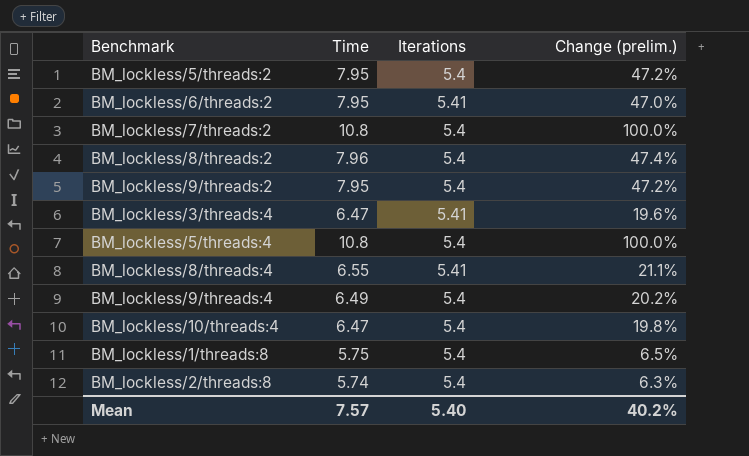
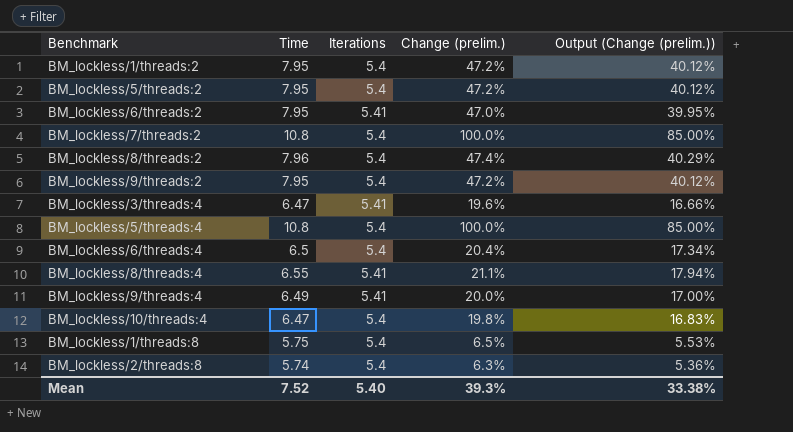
column Output (Change (prelim.)) | formula: none -> [Change (prelim.)] * 0.85
row BM_lockless/1/threads:2: none -> 7.95 | 5.4 | 47.2% | 40.12%
row BM_lockless/6/threads:4: none -> 6.5 | 5.4 | 20.4% | 17.34%
BM_lockless/9/threads:4 | Iterations: 5.4 -> 5.41
BM_lockless/9/threads:4 | Change (prelim.): 20.2% -> 20.0%
Mean | Time: 7.57 -> 7.52
Mean | Change (prelim.): 40.2% -> 39.3%

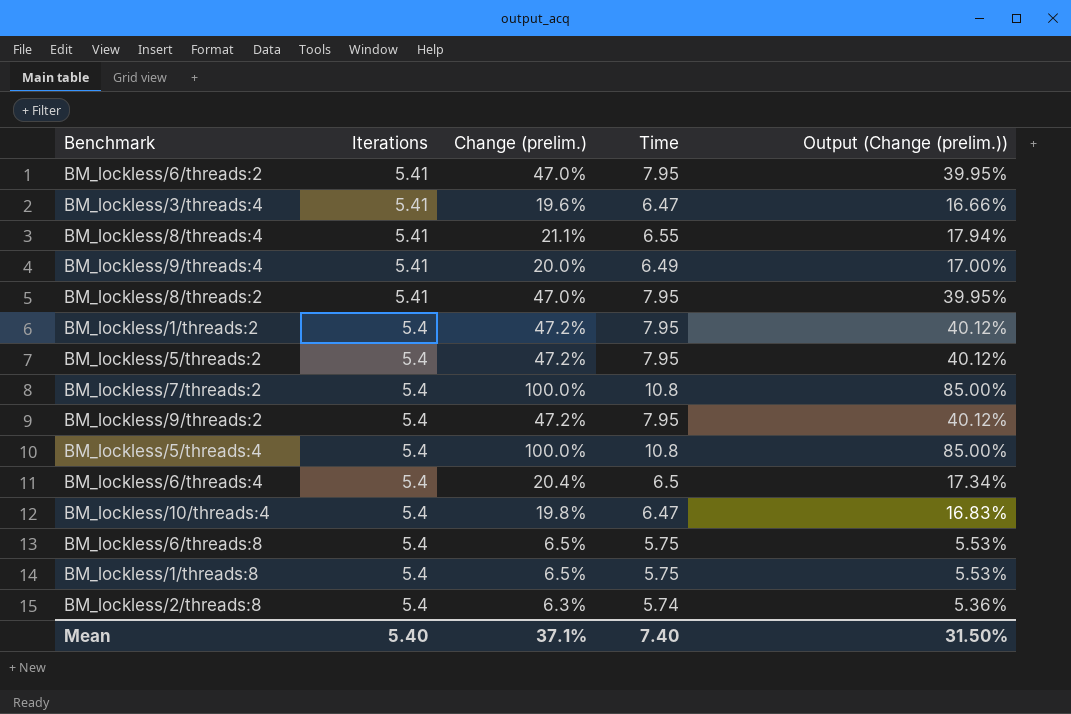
row order: none -> Iterations descending
column Time | position: 2 -> 4
BM_lockless/8/threads:2 | Iterations: 5.4 -> 5.41
BM_lockless/8/threads:2 | Change (prelim.): 47.4% -> 47.0%
BM_lockless/8/threads:2 | Time: 7.96 -> 7.95
BM_lockless/8/threads:2 | Output (Change (prelim.)): 40.29% -> 39.95%
row BM_lockless/6/threads:8: none -> 5.4 | 6.5% | 5.75 | 5.53%
Mean | Change (prelim.): 39.3% -> 37.1%
Mean | Time: 7.52 -> 7.40
Mean | Output (Change (prelim.)): 33.38% -> 31.50%

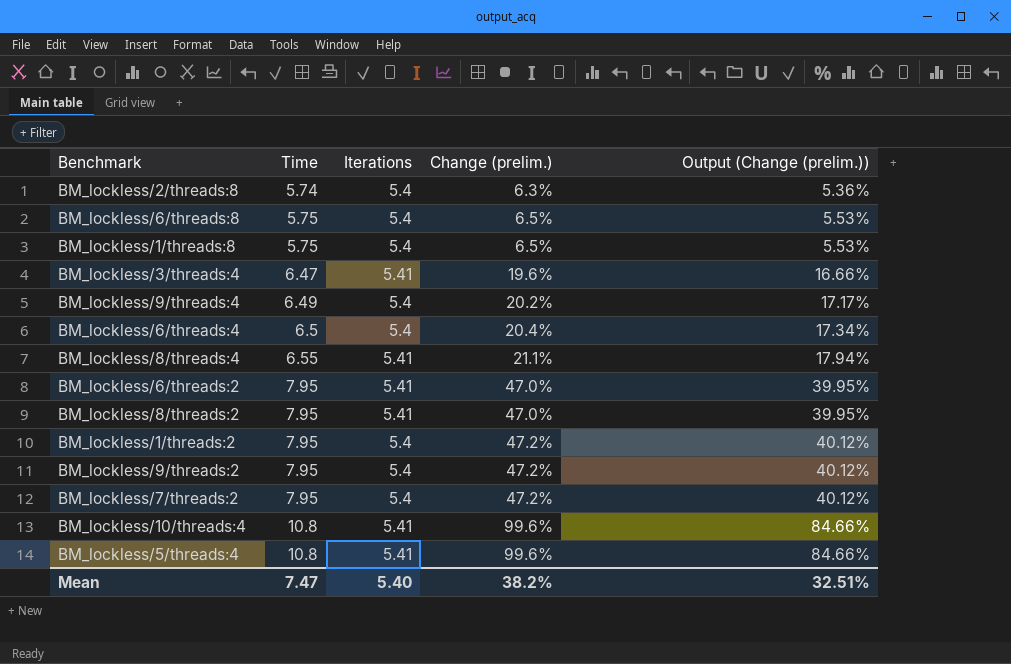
row order: Iterations descending -> Time ascending
column Time | position: 4 -> 2
row BM_lockless/5/threads:2: 5.4 | 47.2% | 7.95 | 40.12% -> none
BM_lockless/9/threads:4 | Iterations: 5.41 -> 5.4
BM_lockless/9/threads:4 | Change (prelim.): 20.0% -> 20.2%
BM_lockless/9/threads:4 | Output (Change (prelim.)): 17.00% -> 17.17%
BM_lockless/7/threads:2 | Time: 10.8 -> 7.95
BM_lockless/7/threads:2 | Change (prelim.): 100.0% -> 47.2%
BM_lockless/7/threads:2 | Output (Change (prelim.)): 85.00% -> 40.12%
BM_lockless/10/threads:4 | Time: 6.47 -> 10.8
BM_lockless/10/threads:4 | Iterations: 5.4 -> 5.41
BM_lockless/10/threads:4 | Change (prelim.): 19.8% -> 99.6%
BM_lockless/10/threads:4 | Output (Change (prelim.)): 16.83% -> 84.66%
BM_lockless/5/threads:4 | Iterations: 5.4 -> 5.41
BM_lockless/5/threads:4 | Change (prelim.): 100.0% -> 99.6%
BM_lockless/5/threads:4 | Output (Change (prelim.)): 85.00% -> 84.66%
Mean | Time: 7.40 -> 7.47
Mean | Change (prelim.): 37.1% -> 38.2%
Mean | Output (Change (prelim.)): 31.50% -> 32.51%

